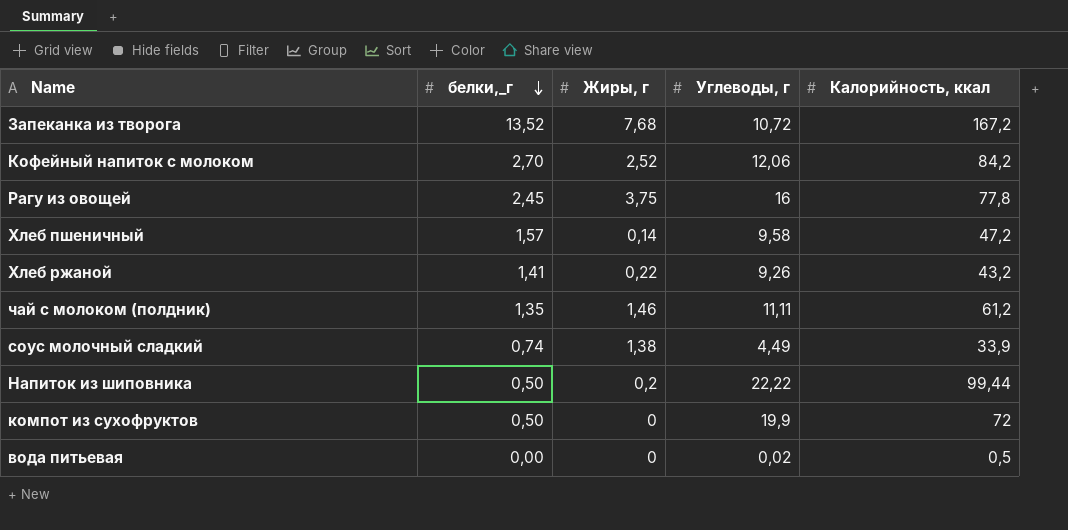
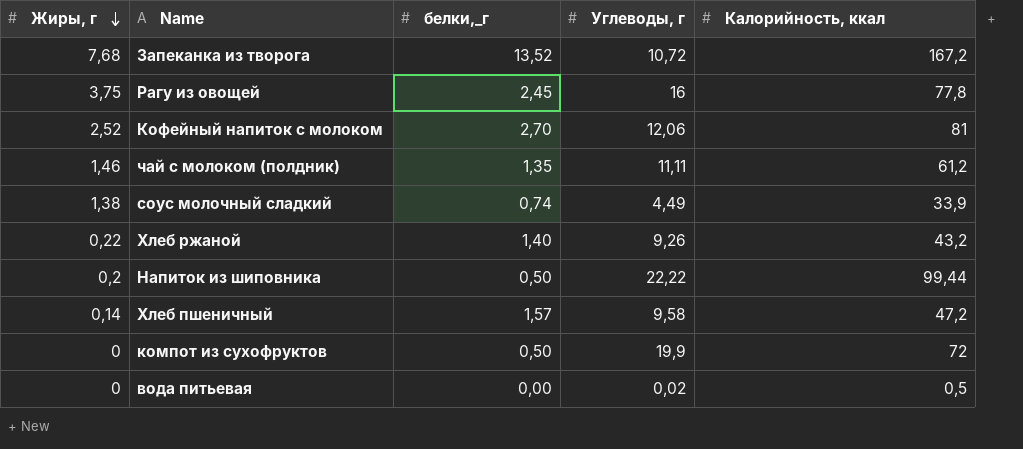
row order: белки,_г descending -> Жиры, г descending
column Жиры, г | position: 3 -> 1
Кофейный напиток с молоком | Калорийность, ккал: 84,2 -> 81
Хлеб ржаной | белки,_г: 1,41 -> 1,40

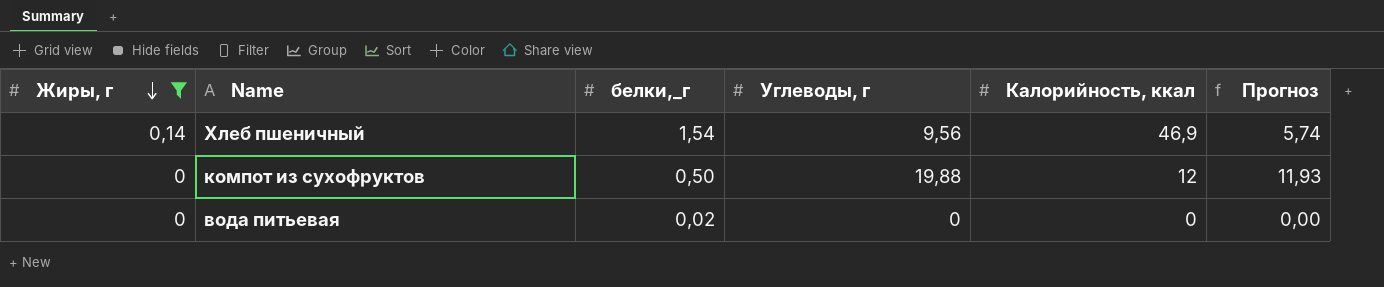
filter: none -> Жиры, г <= 0,14
column Прогноз | formula: none -> [Углеводы, г] * 0,6
Хлеб пшеничный | белки,_г: 1,57 -> 1,54
Хлеб пшеничный | Углеводы, г: 9,58 -> 9,56
Хлеб пшеничный | Калорийность, ккал: 47,2 -> 46,9
компот из сухофруктов | Углеводы, г: 19,9 -> 19,88
компот из сухофруктов | Калорийность, ккал: 72 -> 12
вода питьевая | белки,_г: 0,00 -> 0,02
вода питьевая | Углеводы, г: 0,02 -> 0
вода питьевая | Калорийность, ккал: 0,5 -> 0

